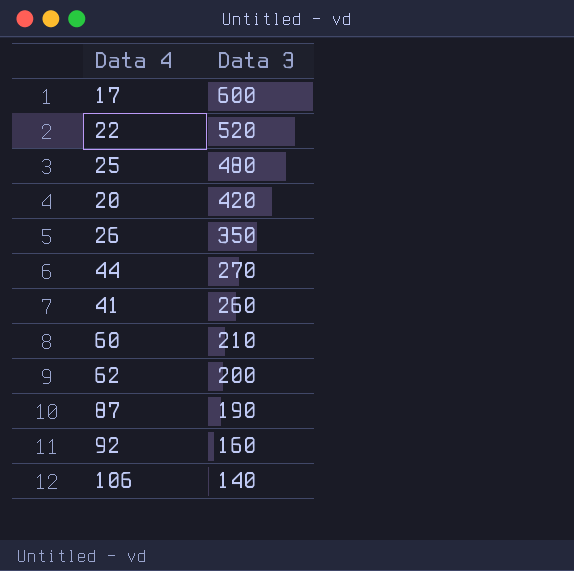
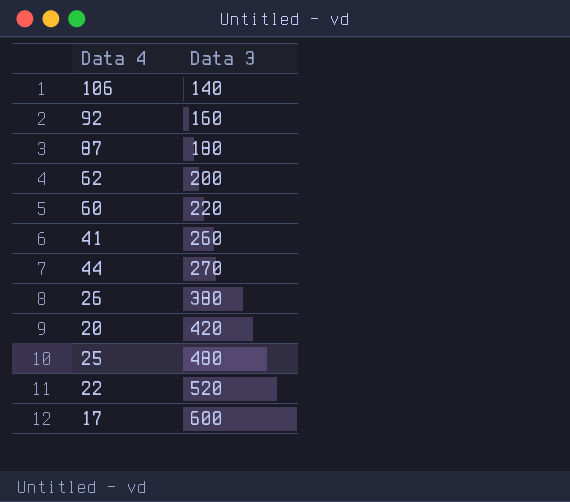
row order: Data 3 descending -> Data 3 ascending
87 | Data 3: 190 -> 180
60 | Data 3: 210 -> 220
26 | Data 3: 350 -> 380

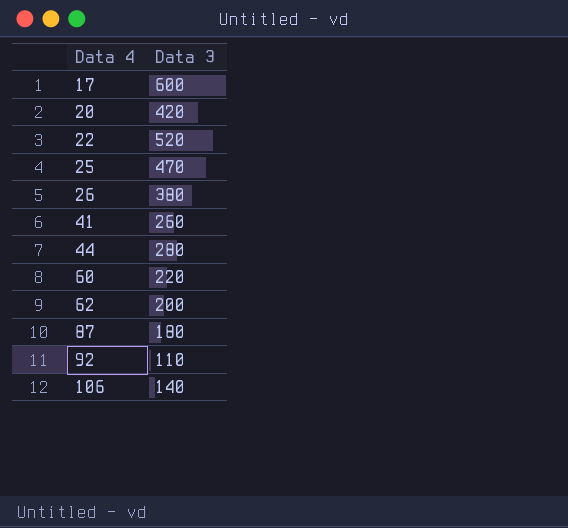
row order: Data 3 ascending -> Data 4 ascending
25 | Data 3: 480 -> 470
44 | Data 3: 270 -> 280
92 | Data 3: 160 -> 110

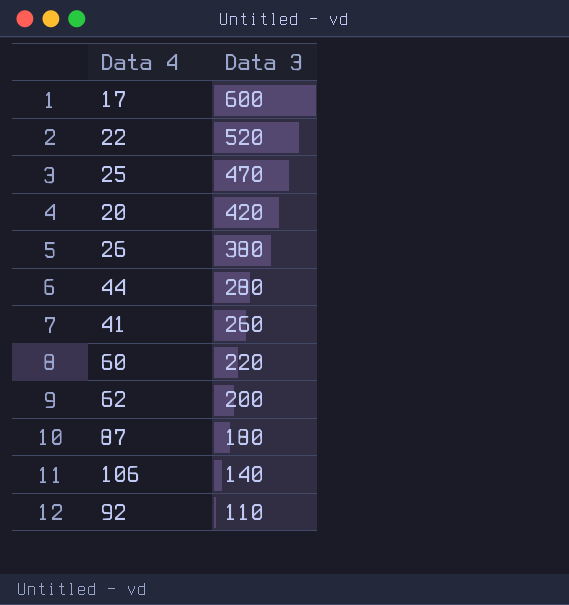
row order: Data 4 ascending -> Data 3 descending

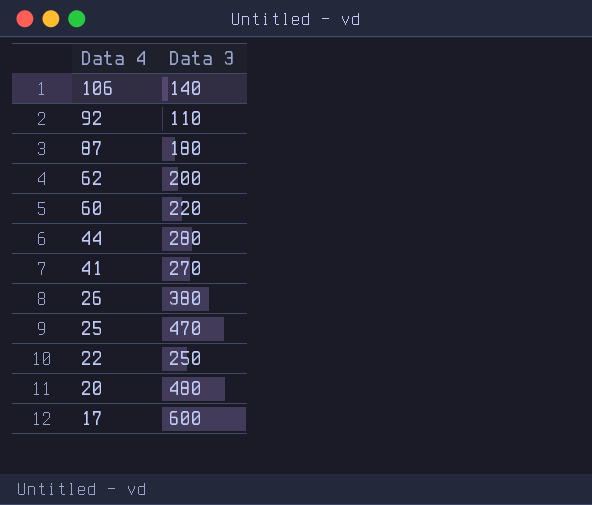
row order: Data 3 descending -> Data 4 descending
41 | Data 3: 260 -> 270
22 | Data 3: 520 -> 250
20 | Data 3: 420 -> 480

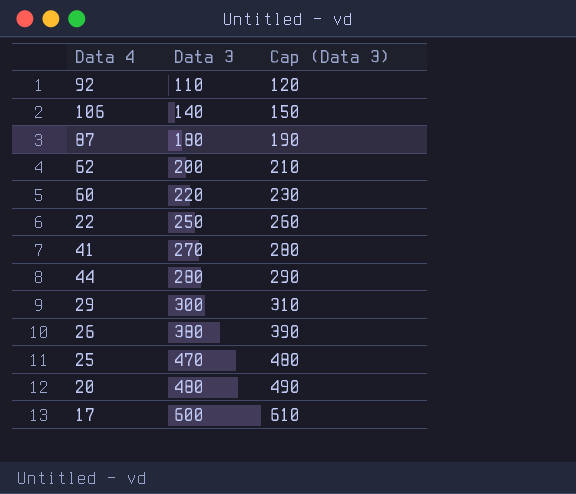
row order: Data 4 descending -> Data 3 ascending
column Cap (Data 3) | formula: none -> [Data 3] + 10
row 29: none -> 300 | 310

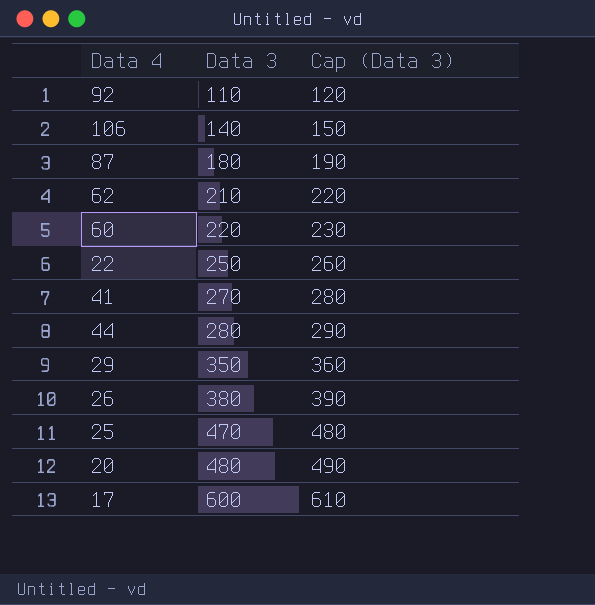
62 | Data 3: 200 -> 210
62 | Cap (Data 3): 210 -> 220
29 | Data 3: 300 -> 350
29 | Cap (Data 3): 310 -> 360

